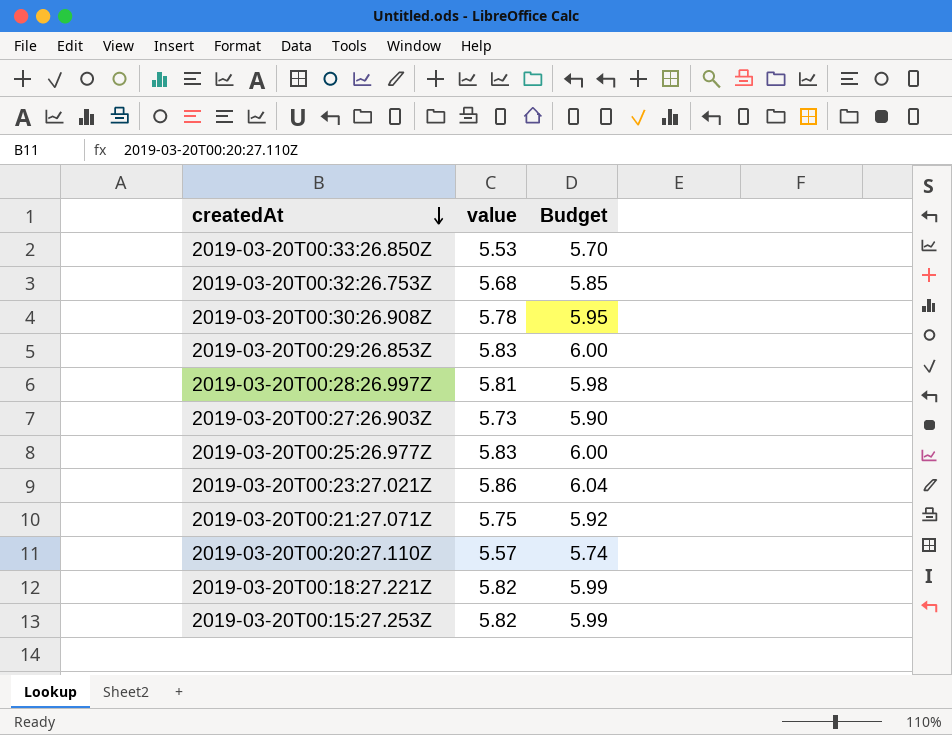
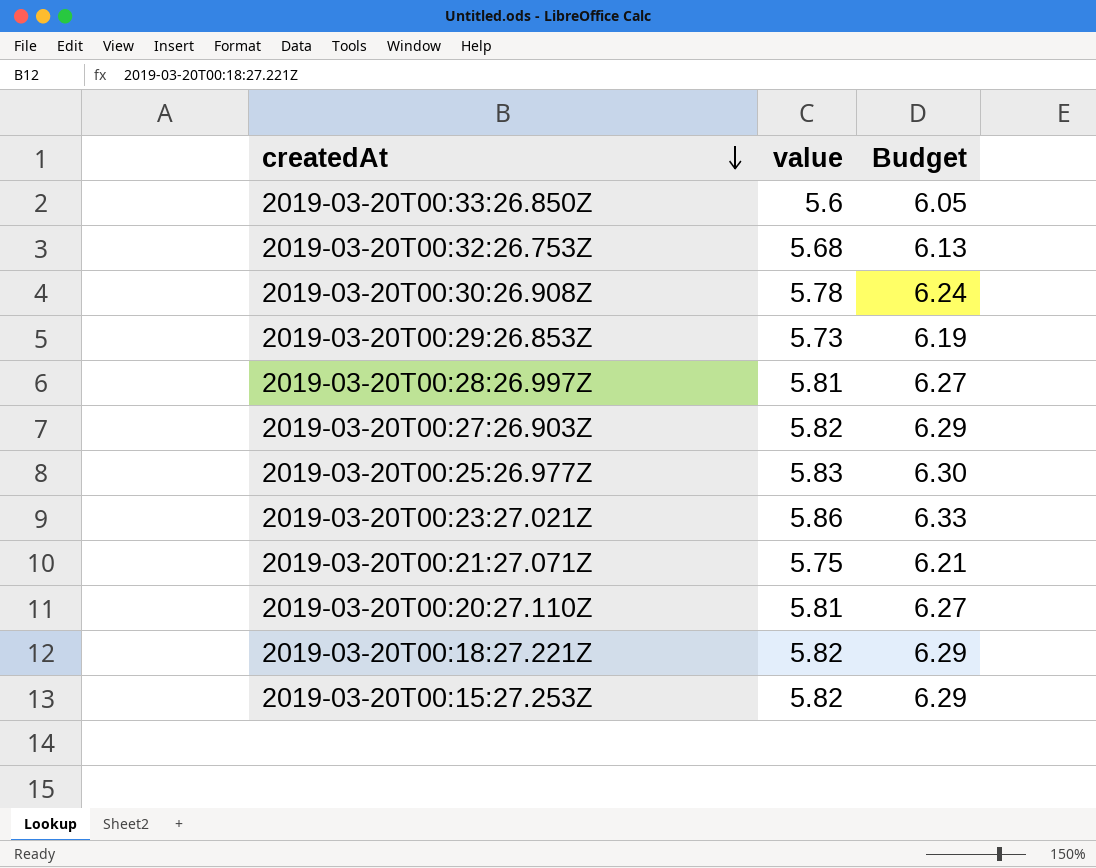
column Budget | formula: [value] * 1.03 -> [value] * 1.08
2019-03-20T00:33:26.850Z | value: 5.53 -> 5.6
2019-03-20T00:29:26.853Z | value: 5.83 -> 5.73
2019-03-20T00:27:26.903Z | value: 5.73 -> 5.82
2019-03-20T00:20:27.110Z | value: 5.57 -> 5.81

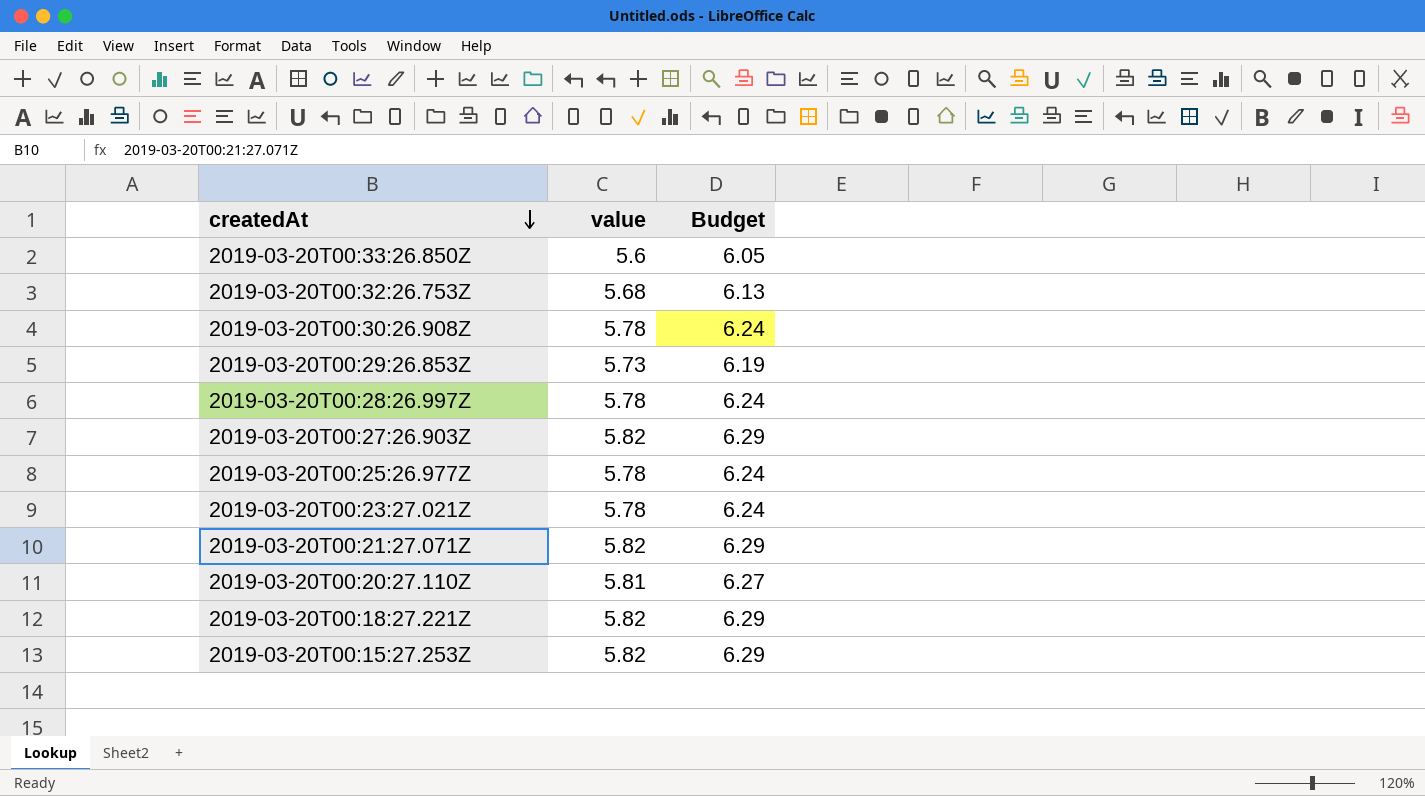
2019-03-20T00:28:26.997Z | value: 5.81 -> 5.78
2019-03-20T00:28:26.997Z | Budget: 6.27 -> 6.24
2019-03-20T00:25:26.977Z | value: 5.83 -> 5.78
2019-03-20T00:25:26.977Z | Budget: 6.30 -> 6.24
2019-03-20T00:23:27.021Z | value: 5.86 -> 5.78
2019-03-20T00:23:27.021Z | Budget: 6.33 -> 6.24
2019-03-20T00:21:27.071Z | value: 5.75 -> 5.82
2019-03-20T00:21:27.071Z | Budget: 6.21 -> 6.29

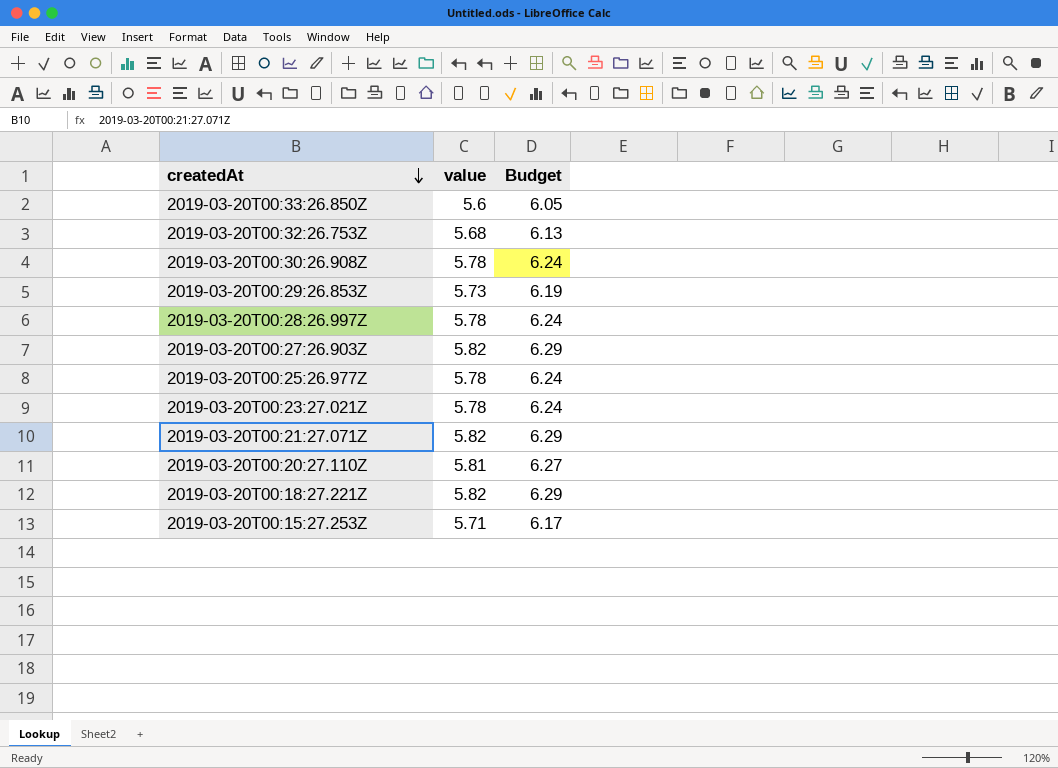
2019-03-20T00:15:27.253Z | value: 5.82 -> 5.71
2019-03-20T00:15:27.253Z | Budget: 6.29 -> 6.17

